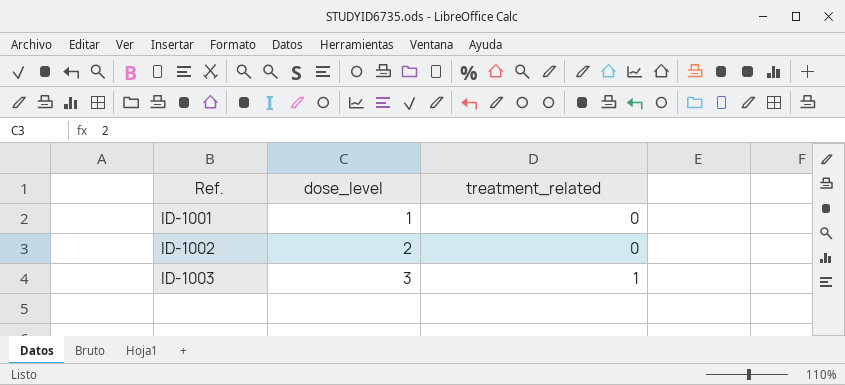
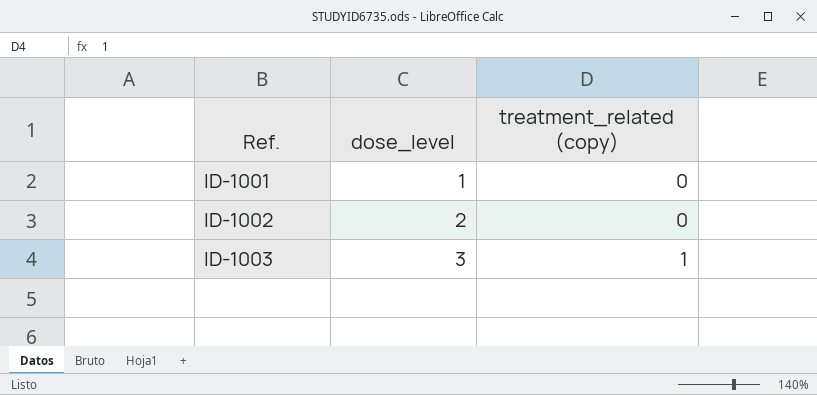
column name: treatment_related -> treatment_related (copy)

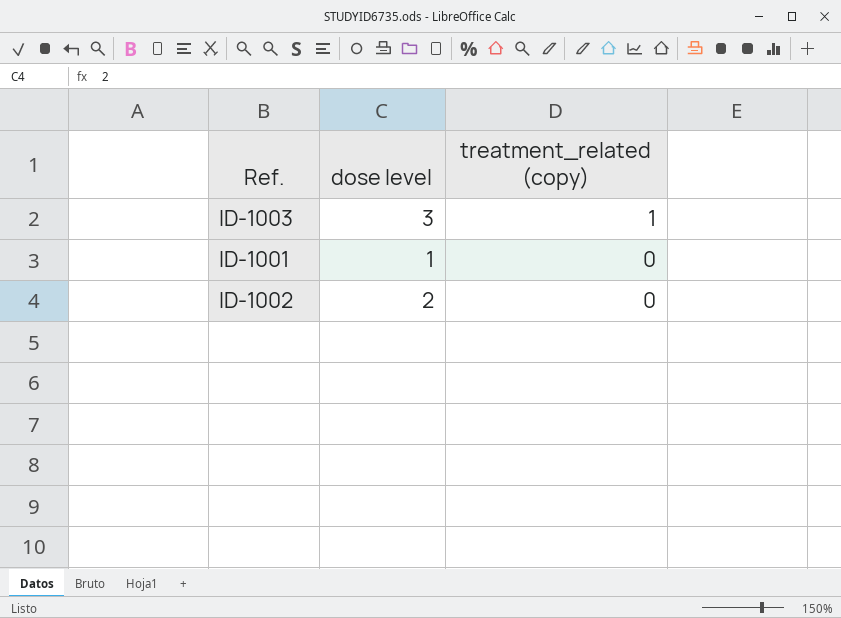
row order: Ref. ascending -> treatment_related (copy) descending
column name: dose_level -> dose level

